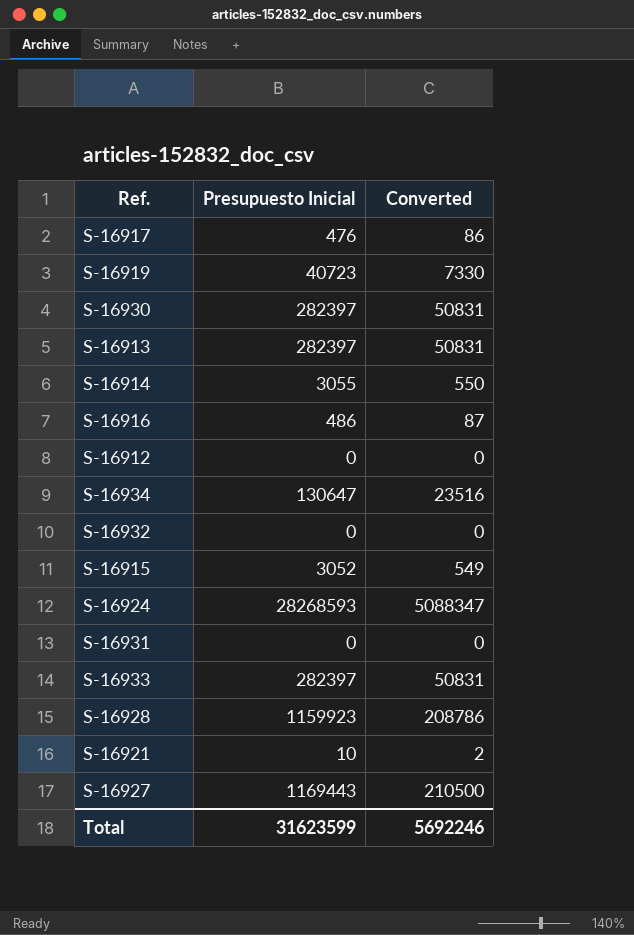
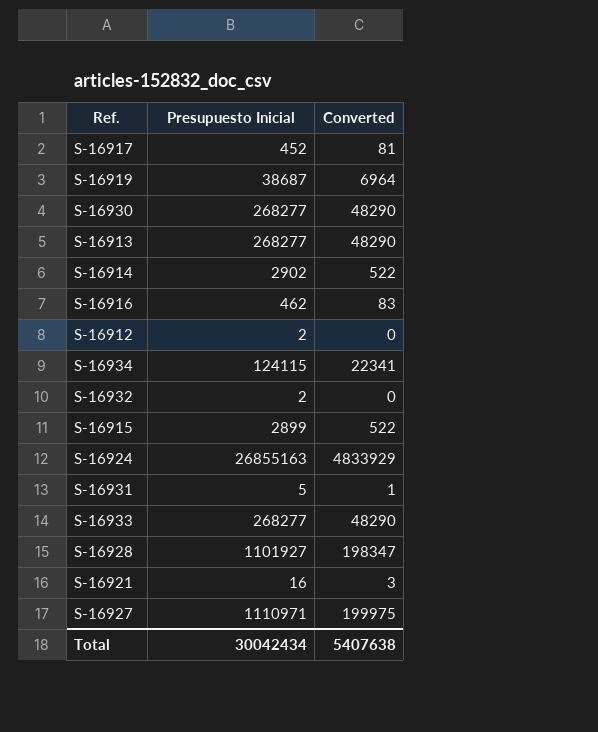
S-16917 | Presupuesto Inicial: 476 -> 452
S-16917 | Converted: 86 -> 81
S-16919 | Presupuesto Inicial: 40723 -> 38687
S-16919 | Converted: 7330 -> 6964
S-16930 | Presupuesto Inicial: 282397 -> 268277
S-16930 | Converted: 50831 -> 48290
S-16913 | Presupuesto Inicial: 282397 -> 268277
S-16913 | Converted: 50831 -> 48290
S-16914 | Presupuesto Inicial: 3055 -> 2902
S-16914 | Converted: 550 -> 522
S-16916 | Presupuesto Inicial: 486 -> 462
S-16916 | Converted: 87 -> 83
S-16912 | Presupuesto Inicial: 0 -> 2
S-16934 | Presupuesto Inicial: 130647 -> 124115
S-16934 | Converted: 23516 -> 22341
S-16932 | Presupuesto Inicial: 0 -> 2
S-16915 | Presupuesto Inicial: 3052 -> 2899
S-16915 | Converted: 549 -> 522
S-16924 | Presupuesto Inicial: 28268593 -> 26855163
S-16924 | Converted: 5088347 -> 4833929
S-16931 | Presupuesto Inicial: 0 -> 5
S-16931 | Converted: 0 -> 1
S-16933 | Presupuesto Inicial: 282397 -> 268277
S-16933 | Converted: 50831 -> 48290
S-16928 | Presupuesto Inicial: 1159923 -> 1101927
S-16928 | Converted: 208786 -> 198347
S-16921 | Presupuesto Inicial: 10 -> 16
S-16921 | Converted: 2 -> 3
S-16927 | Presupuesto Inicial: 1169443 -> 1110971
S-16927 | Converted: 210500 -> 199975
Total | Presupuesto Inicial: 31623599 -> 30042434
Total | Converted: 5692246 -> 5407638

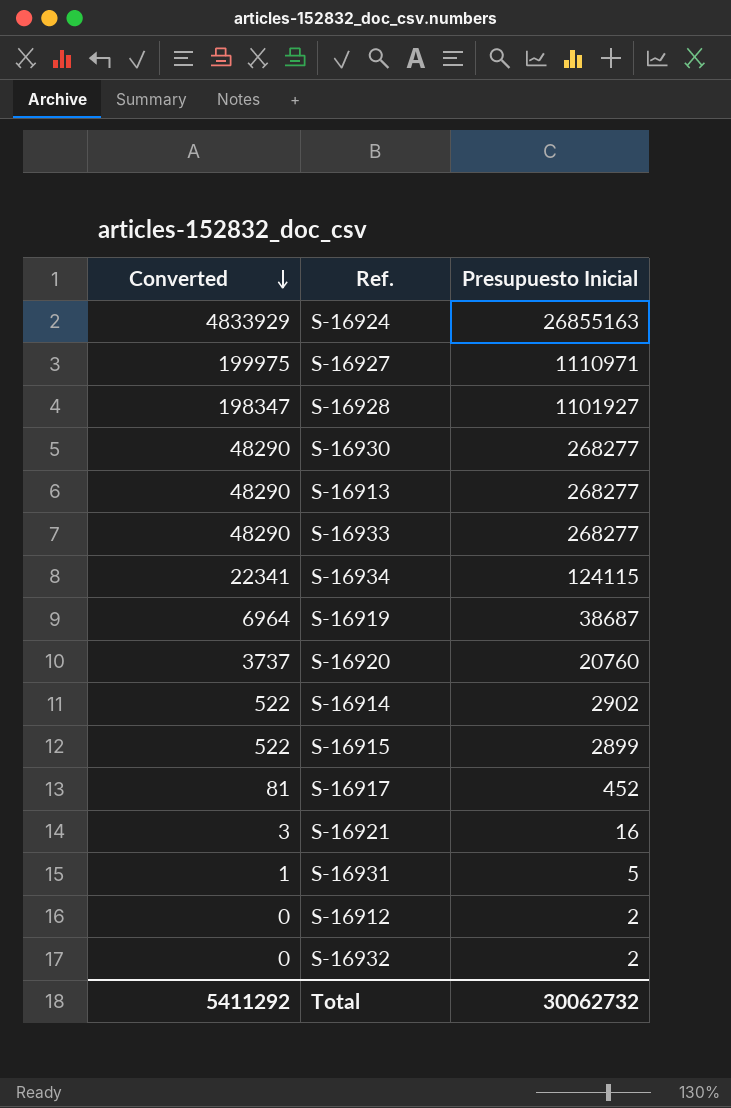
row order: none -> Converted descending
column Converted | position: 3 -> 1
row S-16916: 462 | 83 -> none
row S-16920: none -> 3737 | 20760
Total | Converted: 5407638 -> 5411292
Total | Presupuesto Inicial: 30042434 -> 30062732

